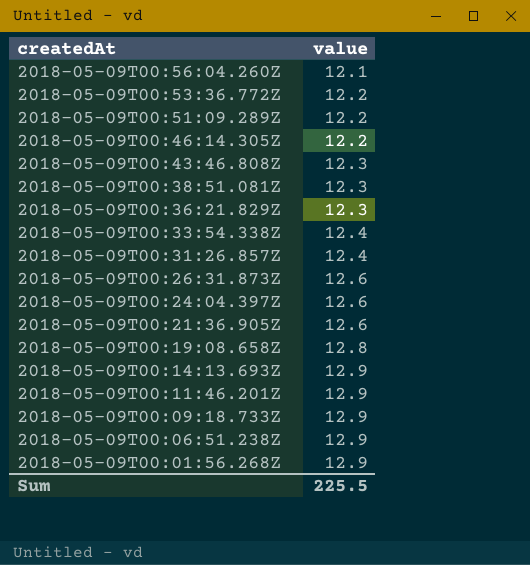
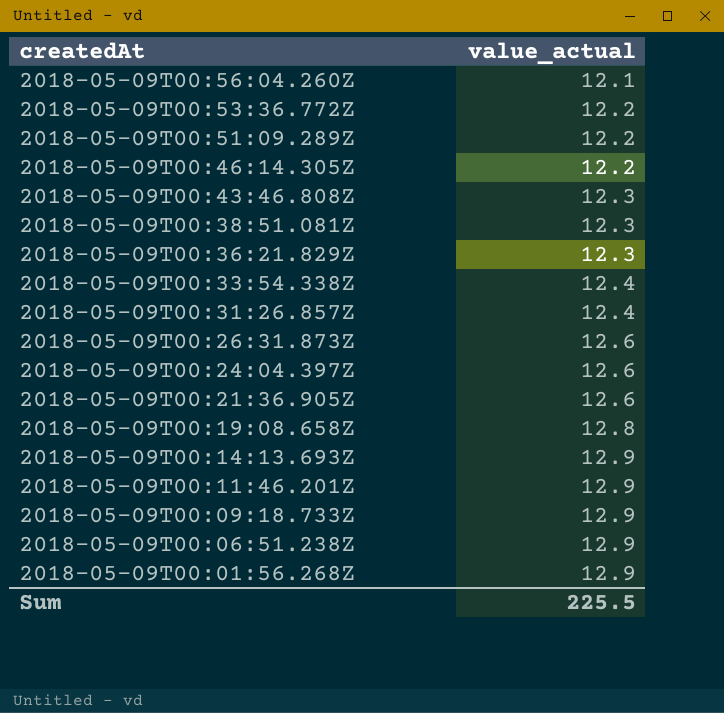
column name: value -> value_actual

